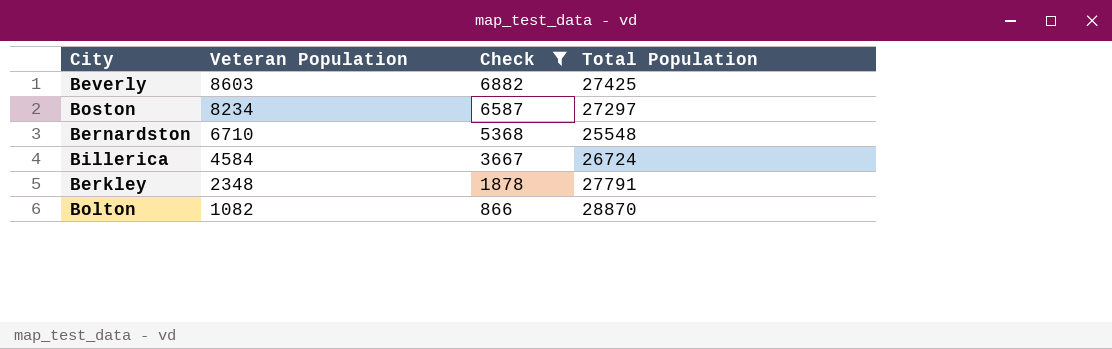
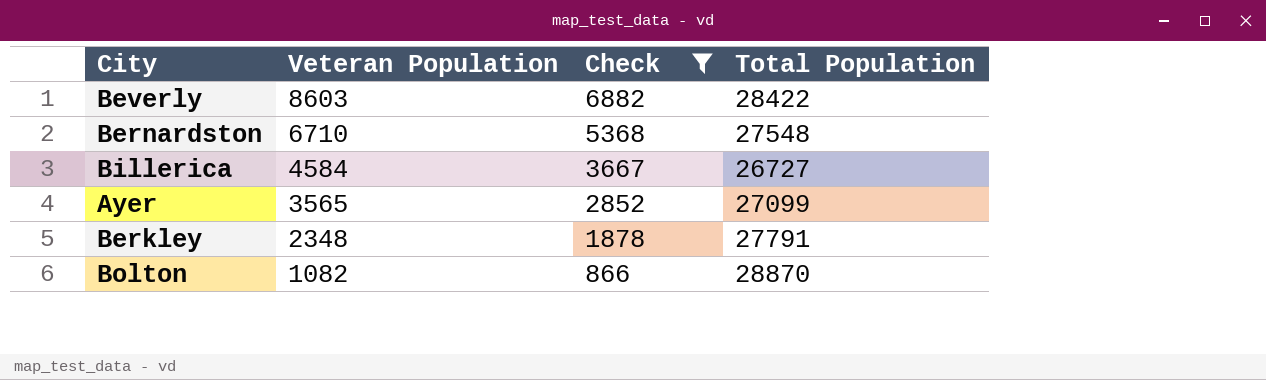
row Boston: 8234 | 6587 | 27297 -> none
Beverly | Total Population: 27425 -> 28422
Bernardston | Total Population: 25548 -> 27548
Billerica | Total Population: 26724 -> 26727
row Ayer: none -> 3565 | 2852 | 27099

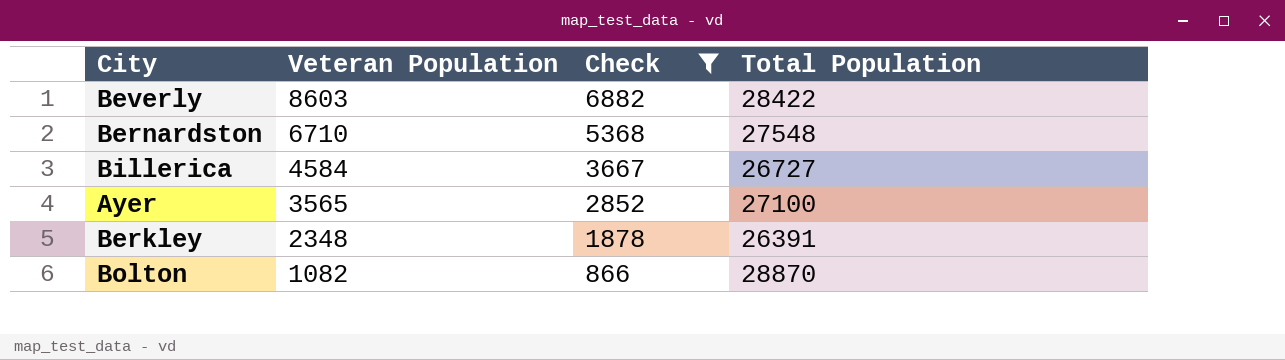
Ayer | Total Population: 27099 -> 27100
Berkley | Total Population: 27791 -> 26391

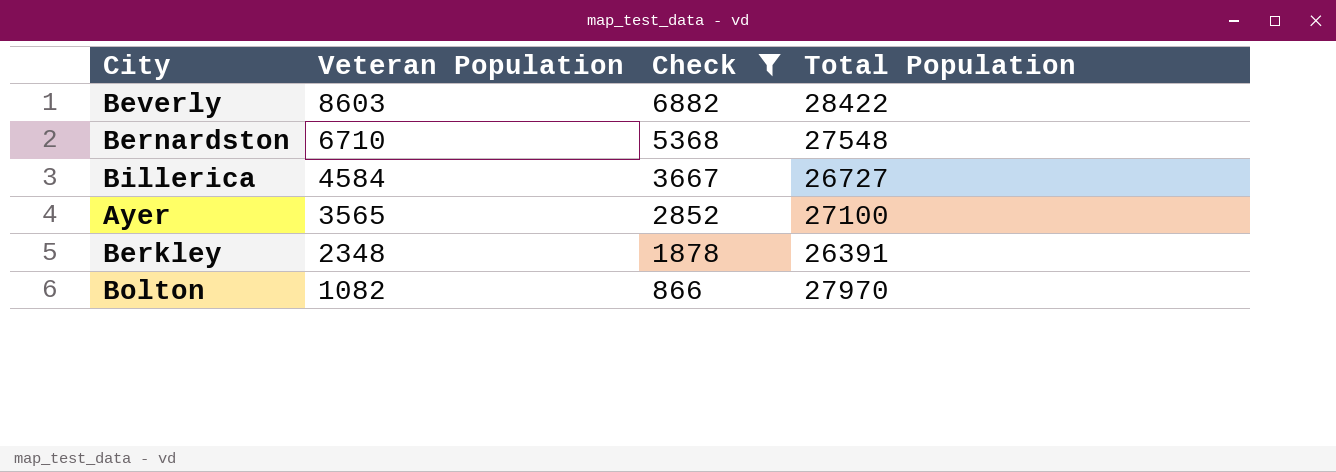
Bolton | Total Population: 28870 -> 27970

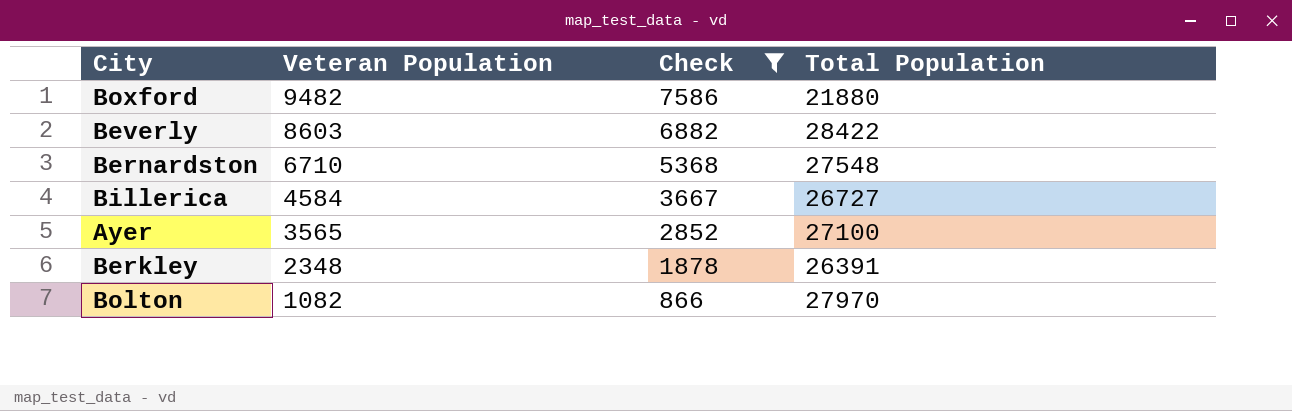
row Boxford: none -> 9482 | 7586 | 21880

